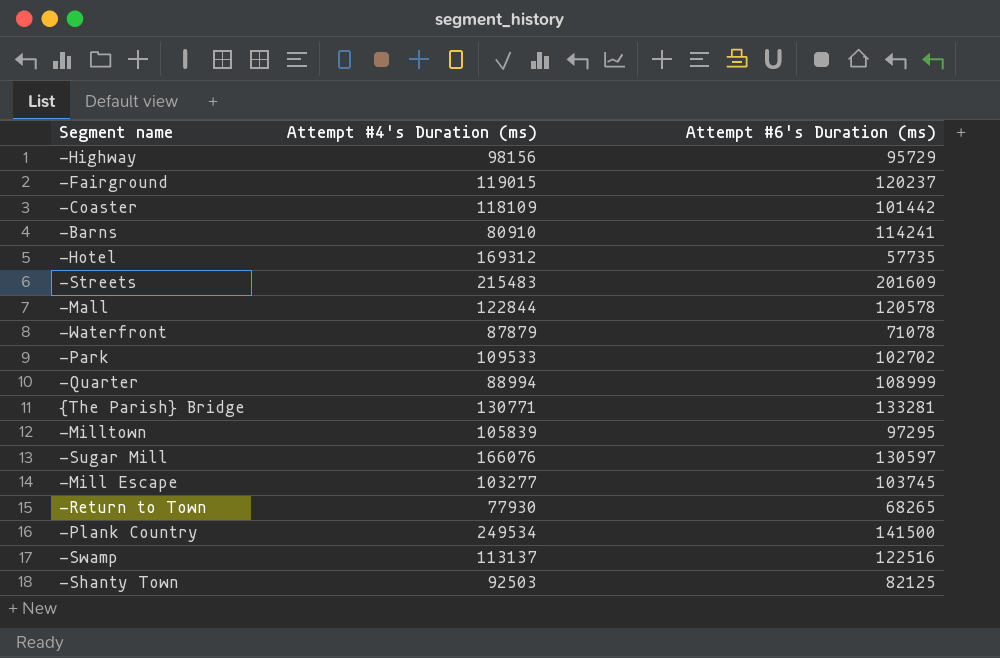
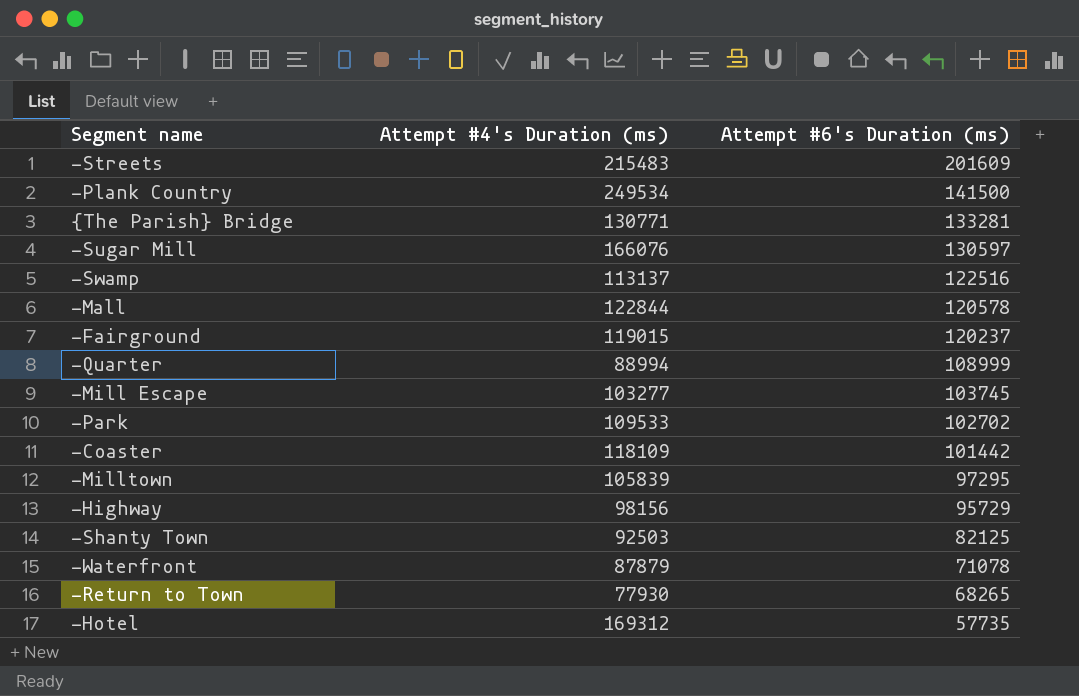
row order: none -> Attempt #6's Duration (ms) descending
row -Barns: 80910 | 114241 -> none

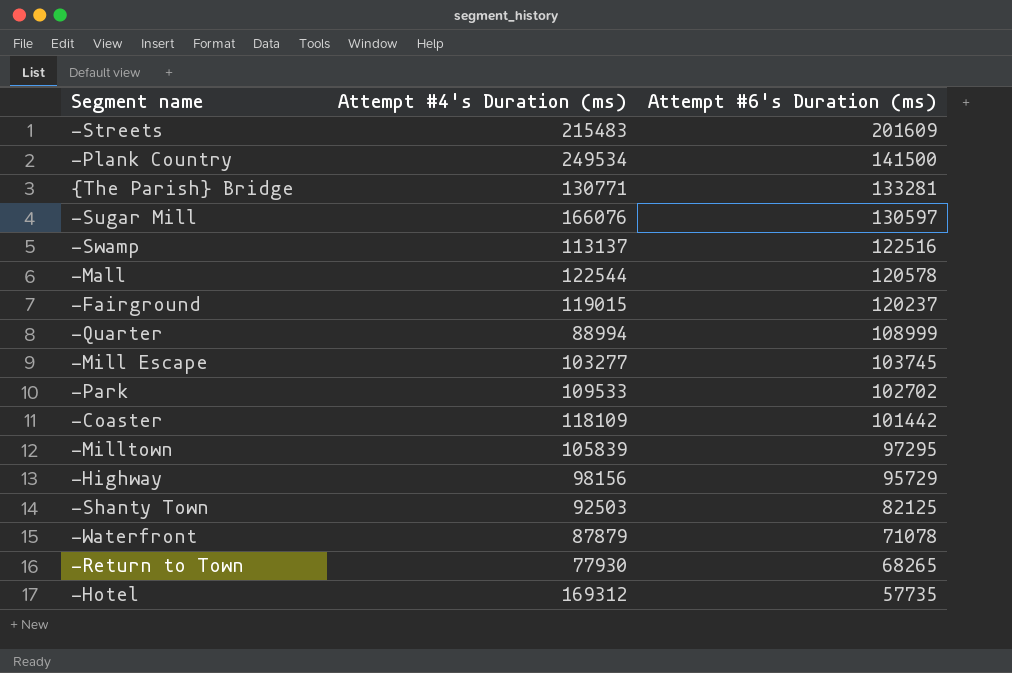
-Mall | Attempt #4's Duration (ms): 122844 -> 122544

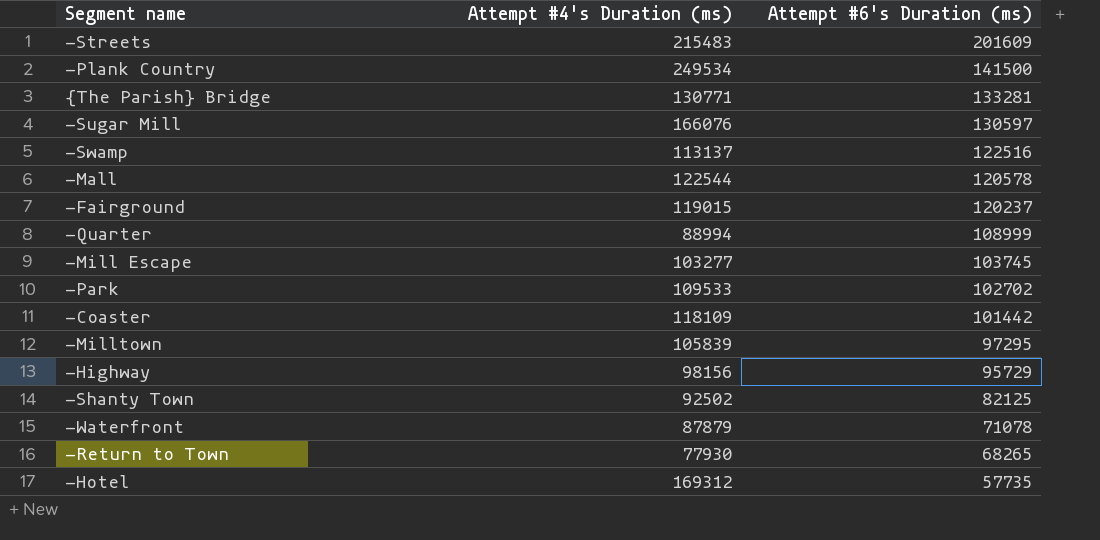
-Shanty Town | Attempt #4's Duration (ms): 92503 -> 92502

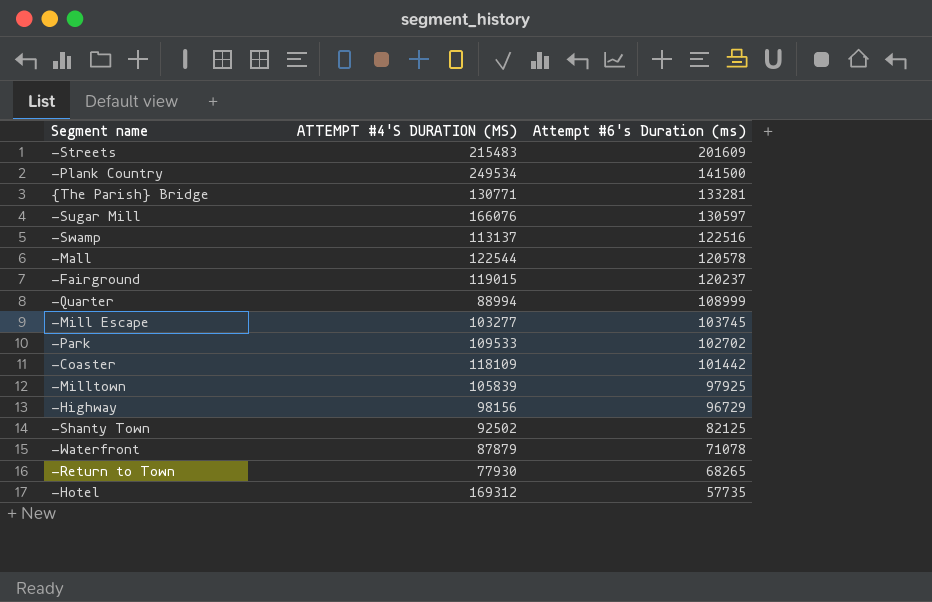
column name: Attempt #4's Duration (ms) -> ATTEMPT #4'S DURATION (MS)
-Milltown | Attempt #6's Duration (ms): 97295 -> 97925
-Highway | Attempt #6's Duration (ms): 95729 -> 96729

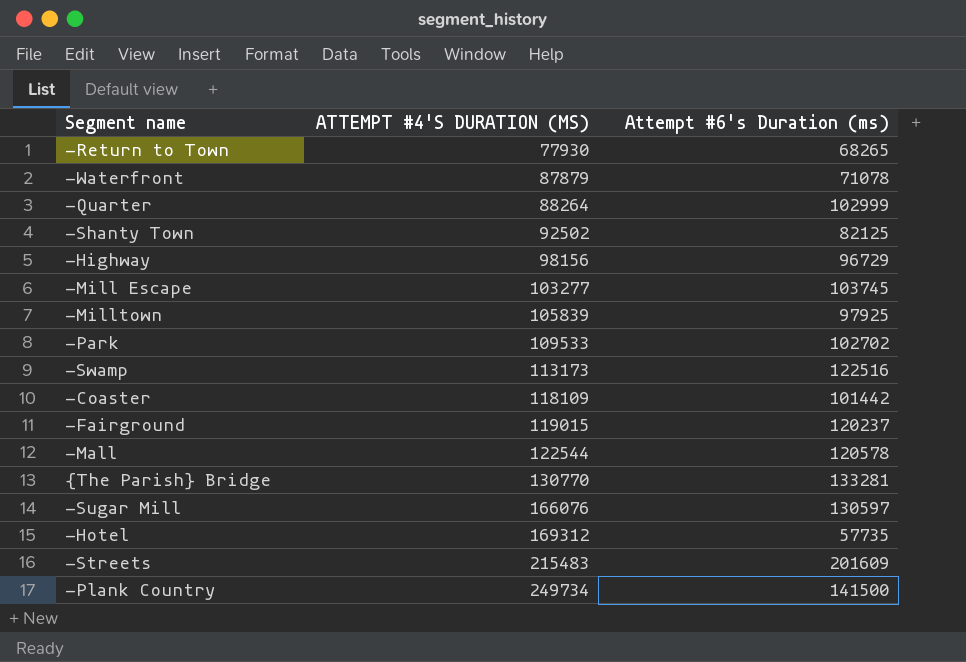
row order: Attempt #6's Duration (ms) descending -> ATTEMPT #4'S DURATION (MS) ascending
-Quarter | ATTEMPT #4'S DURATION (MS): 88994 -> 88264
-Quarter | Attempt #6's Duration (ms): 108999 -> 102999
-Swamp | ATTEMPT #4'S DURATION (MS): 113137 -> 113173
{The Parish} Bridge | ATTEMPT #4'S DURATION (MS): 130771 -> 130770
-Plank Country | ATTEMPT #4'S DURATION (MS): 249534 -> 249734

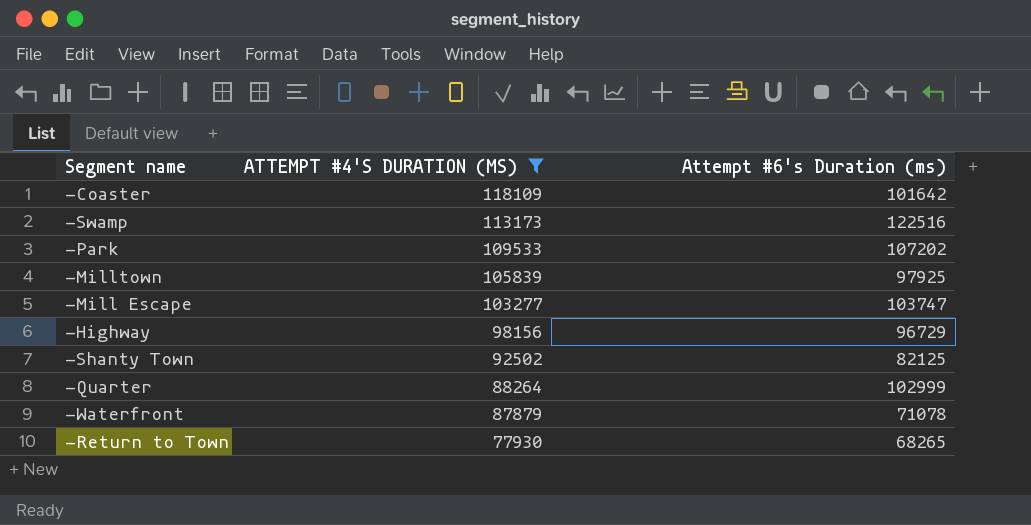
filter: none -> ATTEMPT #4'S DURATION (MS) <= 118109
row order: ATTEMPT #4'S DURATION (MS) ascending -> ATTEMPT #4'S DURATION (MS) descending
-Coaster | Attempt #6's Duration (ms): 101442 -> 101642
-Park | Attempt #6's Duration (ms): 102702 -> 107202
-Mill Escape | Attempt #6's Duration (ms): 103745 -> 103747

